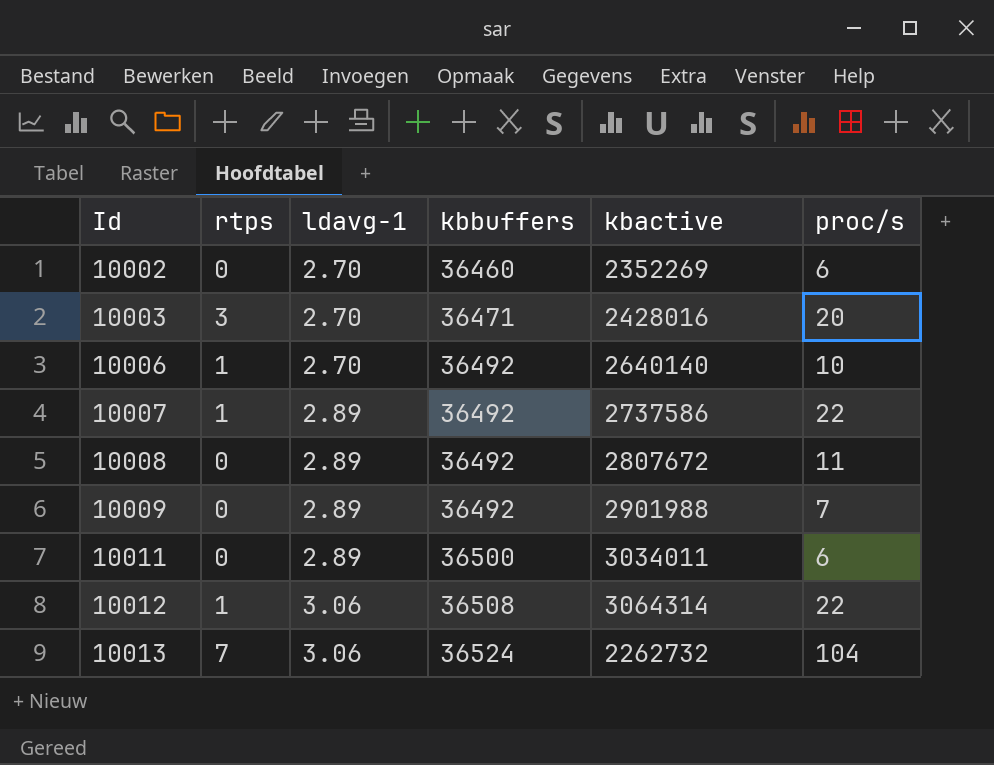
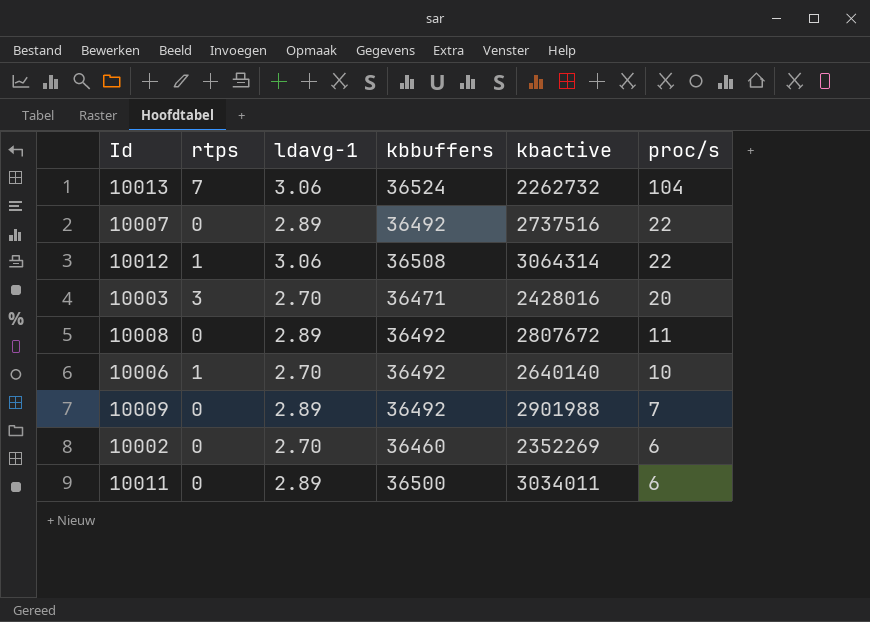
row order: Id ascending -> proc/s descending
10007 | rtps: 1 -> 0
10007 | kbactive: 2737586 -> 2737516

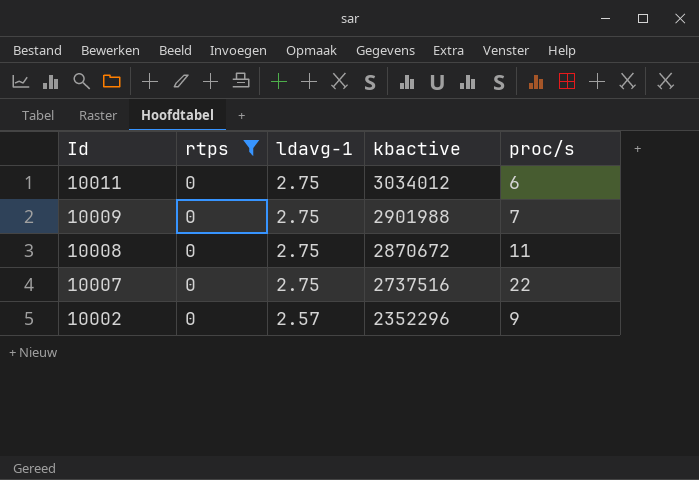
filter: none -> rtps = 0
row order: proc/s descending -> Id descending
column kbbuffers | position: 4 -> none
10011 | ldavg-1: 2.89 -> 2.75
10011 | kbactive: 3034011 -> 3034012
10009 | ldavg-1: 2.89 -> 2.75
10008 | ldavg-1: 2.89 -> 2.75
10008 | kbactive: 2807672 -> 2870672
10007 | ldavg-1: 2.89 -> 2.75
10002 | ldavg-1: 2.70 -> 2.57
10002 | kbactive: 2352269 -> 2352296
10002 | proc/s: 6 -> 9

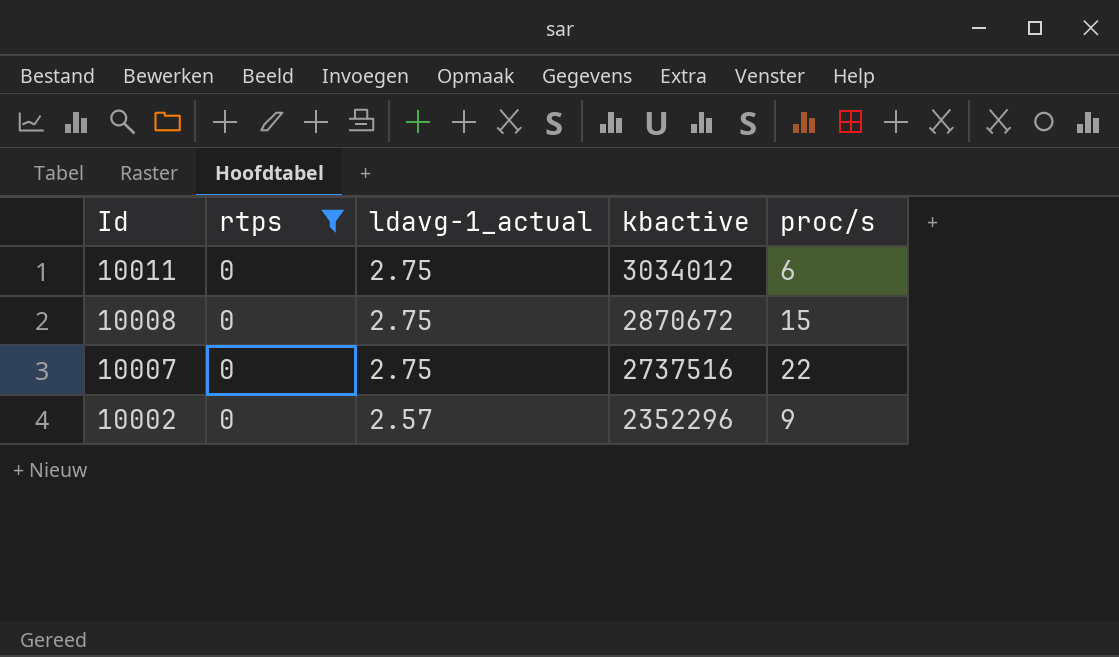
column name: ldavg-1 -> ldavg-1_actual
row 10009: 0 | 2.75 | 2901988 | 7 -> none
10008 | proc/s: 11 -> 15

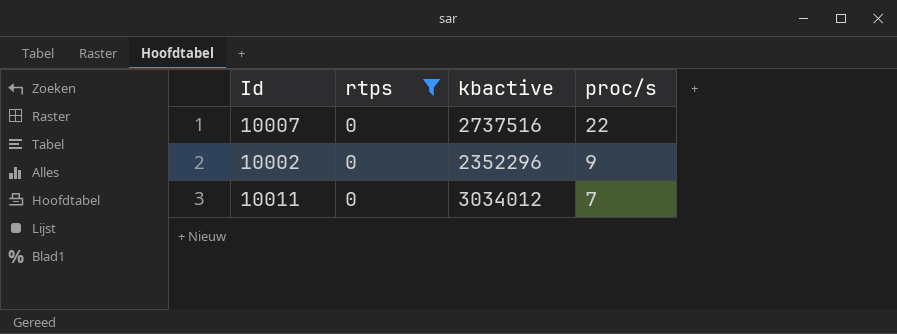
row order: Id descending -> proc/s descending
column ldavg-1_actual | position: 3 -> none
row 10008: 0 | 2.75 | 2870672 | 15 -> none
10011 | proc/s: 6 -> 7

